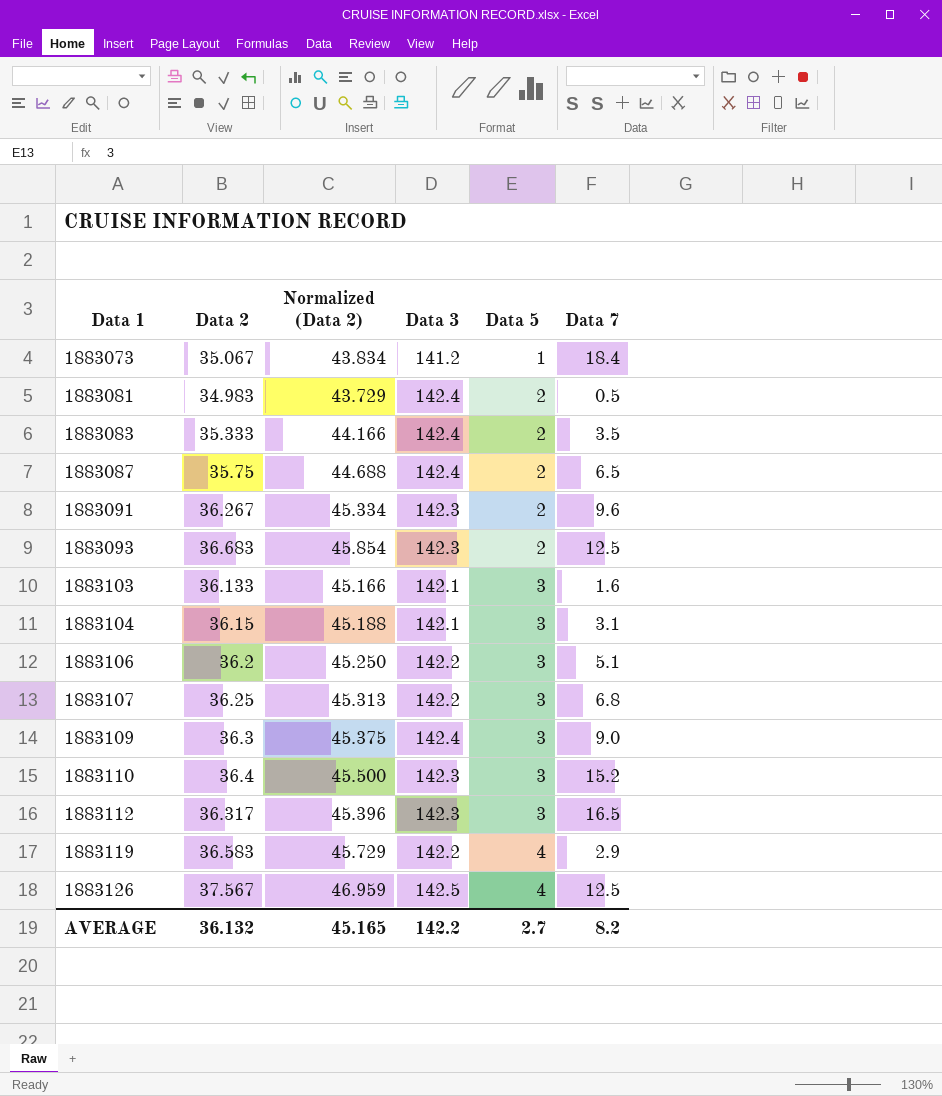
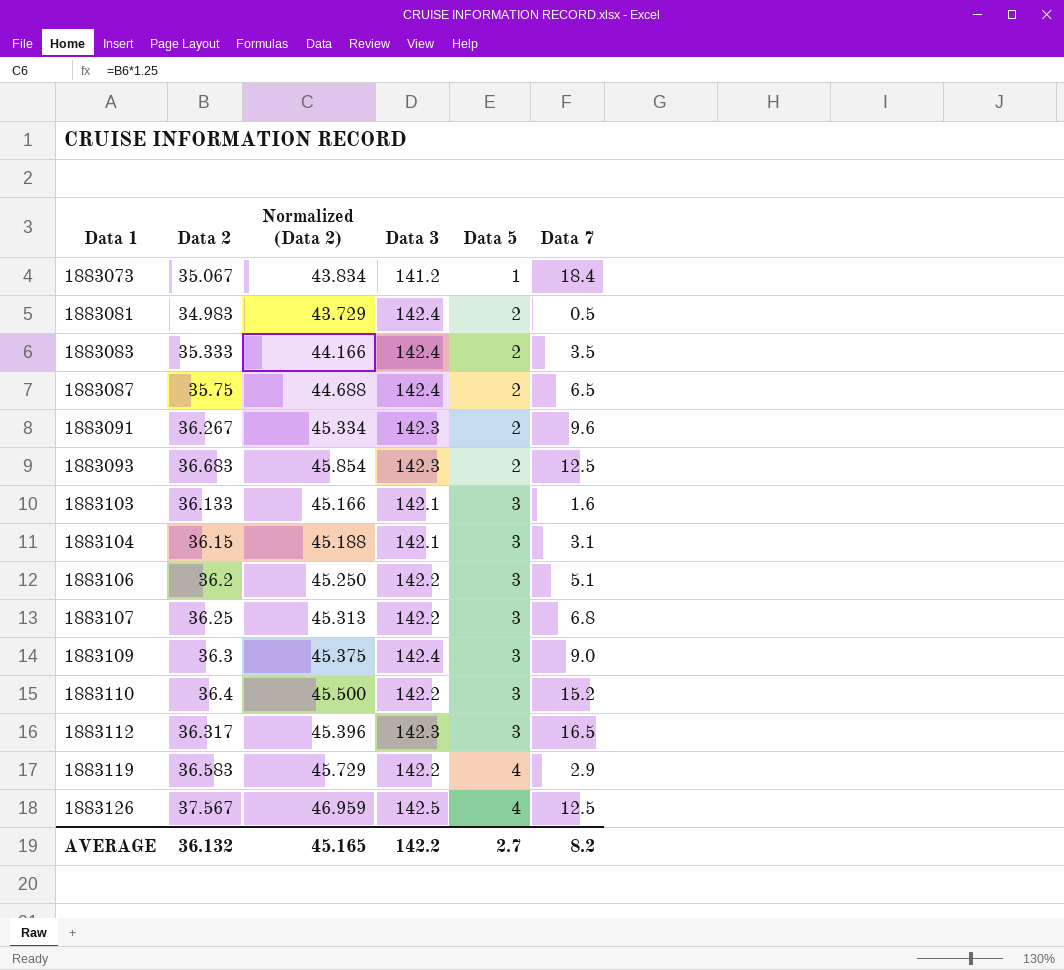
1883110 | Data 3: 142.3 -> 142.2

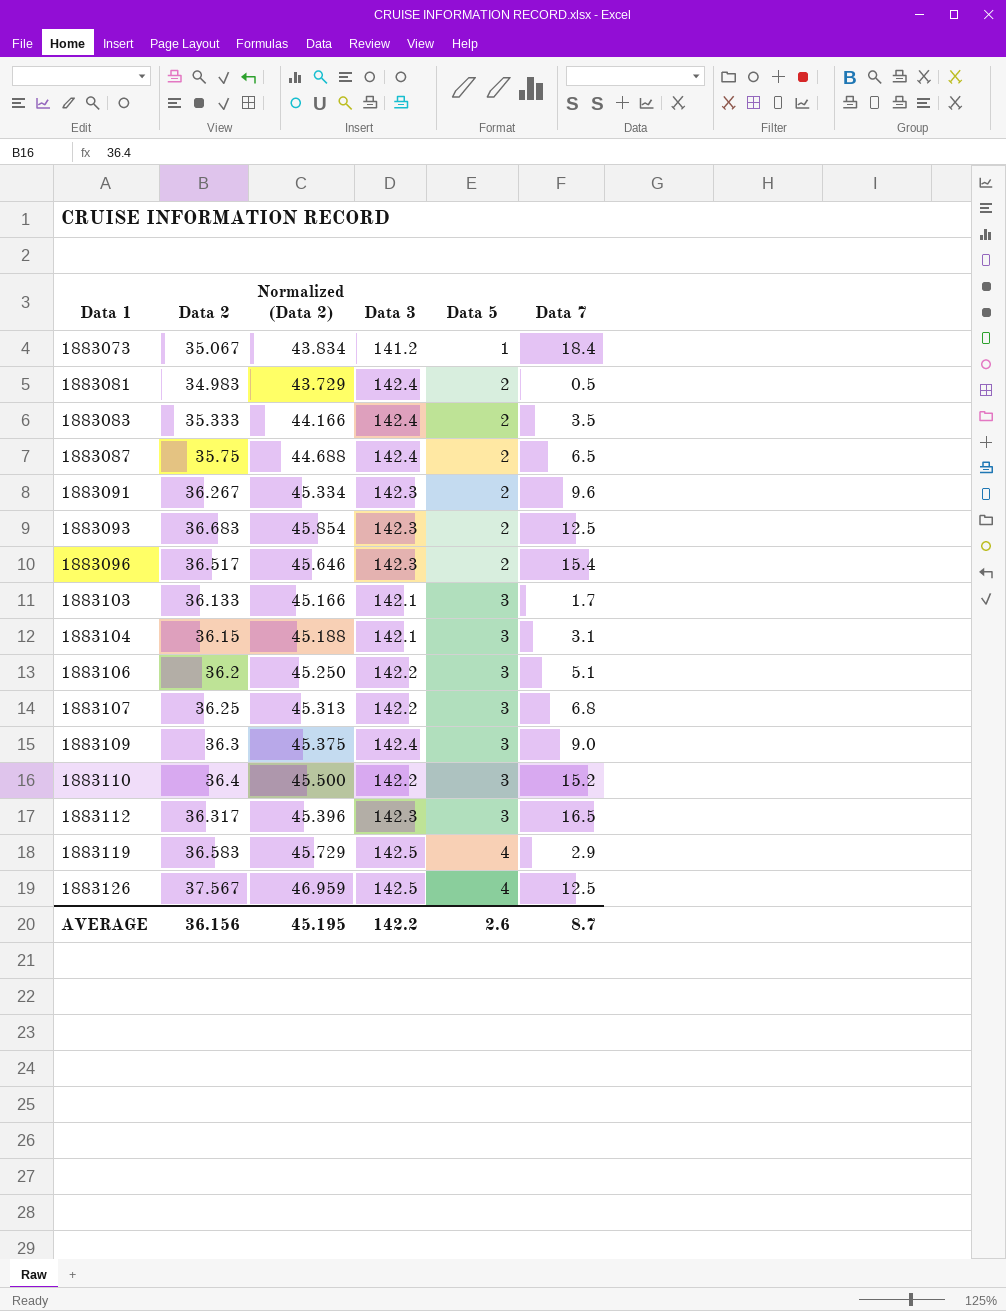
row 1883096: none -> 36.517 | 45.646 | 142.3 | 2 | 15.4
1883103 | Data 7: 1.6 -> 1.7
1883119 | Data 3: 142.2 -> 142.5
AVERAGE | Data 2: 36.132 -> 36.156
AVERAGE | Normalized (Data 2): 45.165 -> 45.195
AVERAGE | Data 5: 2.7 -> 2.6
AVERAGE | Data 7: 8.2 -> 8.7

